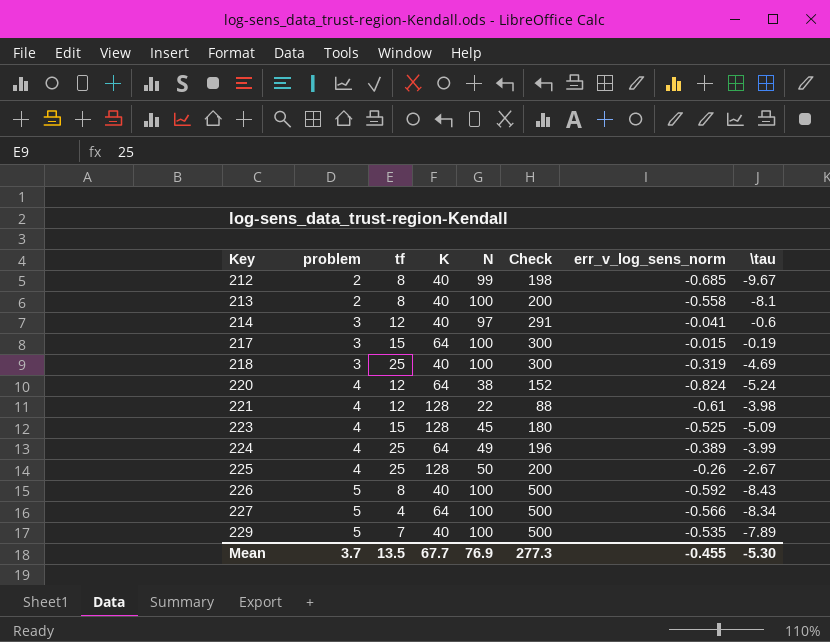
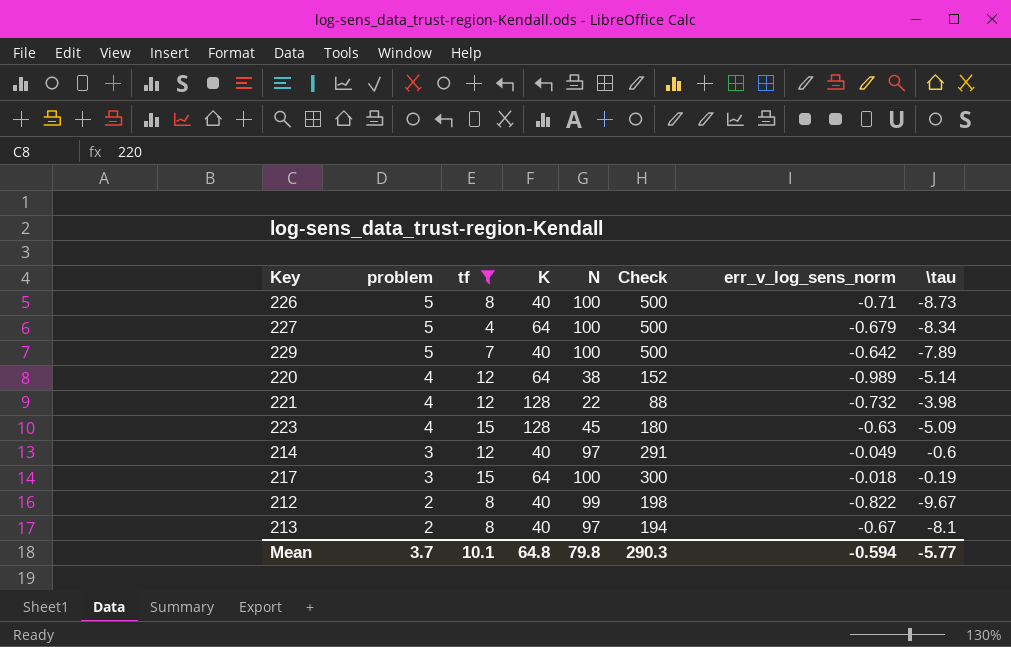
filter: none -> tf != 25
row order: Key ascending -> problem descending
226 | err_v_log_sens_norm: -0.592 -> -0.71
226 | \tau: -8.43 -> -8.73
227 | err_v_log_sens_norm: -0.566 -> -0.679
229 | err_v_log_sens_norm: -0.535 -> -0.642
220 | err_v_log_sens_norm: -0.824 -> -0.989
220 | \tau: -5.24 -> -5.14
221 | err_v_log_sens_norm: -0.61 -> -0.732
223 | err_v_log_sens_norm: -0.525 -> -0.63
214 | err_v_log_sens_norm: -0.041 -> -0.049
217 | err_v_log_sens_norm: -0.015 -> -0.018
212 | err_v_log_sens_norm: -0.685 -> -0.822
213 | N: 100 -> 97
213 | Check: 200 -> 194
213 | err_v_log_sens_norm: -0.558 -> -0.67
Mean | tf: 13.5 -> 10.1
Mean | K: 67.7 -> 64.8
Mean | N: 76.9 -> 79.8
Mean | Check: 277.3 -> 290.3
Mean | err_v_log_sens_norm: -0.455 -> -0.594
Mean | \tau: -5.30 -> -5.77

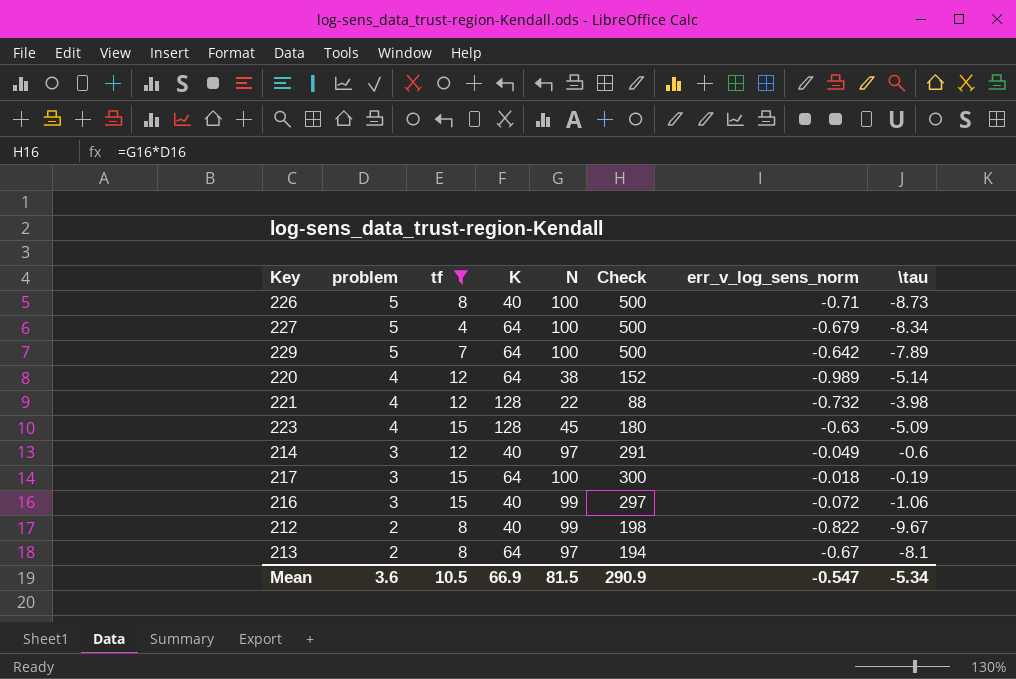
229 | K: 40 -> 64
row 216: none -> 3 | 15 | 40 | 99 | 297 | -0.072 | -1.06
213 | K: 40 -> 64
Mean | problem: 3.7 -> 3.6
Mean | tf: 10.1 -> 10.5
Mean | K: 64.8 -> 66.9
Mean | N: 79.8 -> 81.5
Mean | Check: 290.3 -> 290.9
Mean | err_v_log_sens_norm: -0.594 -> -0.547
Mean | \tau: -5.77 -> -5.34

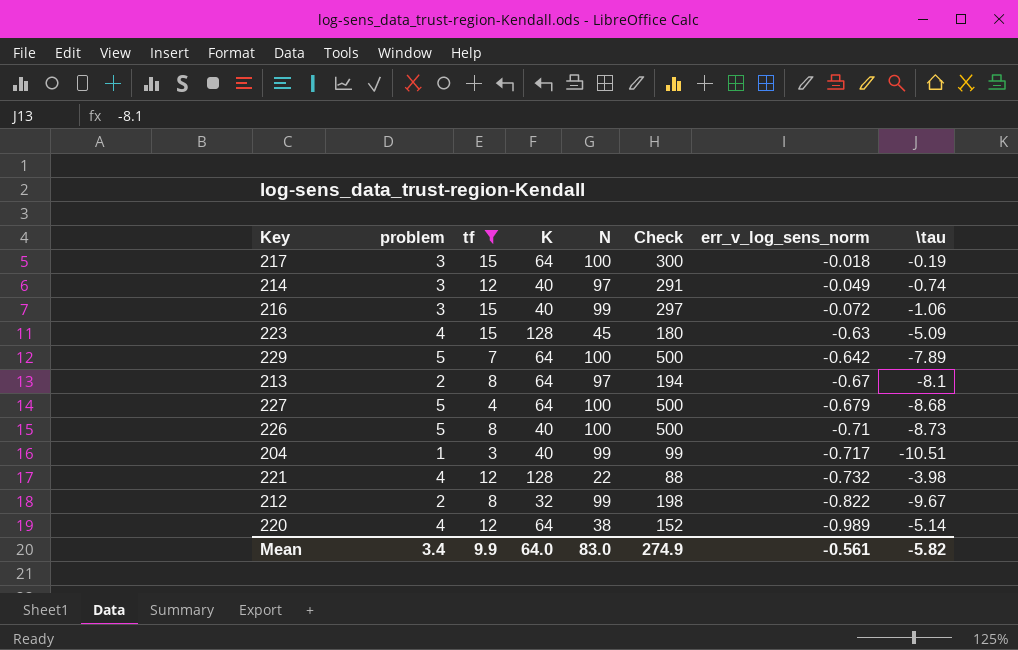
row order: problem descending -> err_v_log_sens_norm descending
214 | \tau: -0.6 -> -0.74
227 | \tau: -8.34 -> -8.68
row 204: none -> 1 | 3 | 40 | 99 | 99 | -0.717 | -10.51
212 | K: 40 -> 32
Mean | problem: 3.6 -> 3.4
Mean | tf: 10.5 -> 9.9
Mean | K: 66.9 -> 64.0
Mean | N: 81.5 -> 83.0
Mean | Check: 290.9 -> 274.9
Mean | err_v_log_sens_norm: -0.547 -> -0.561
Mean | \tau: -5.34 -> -5.82

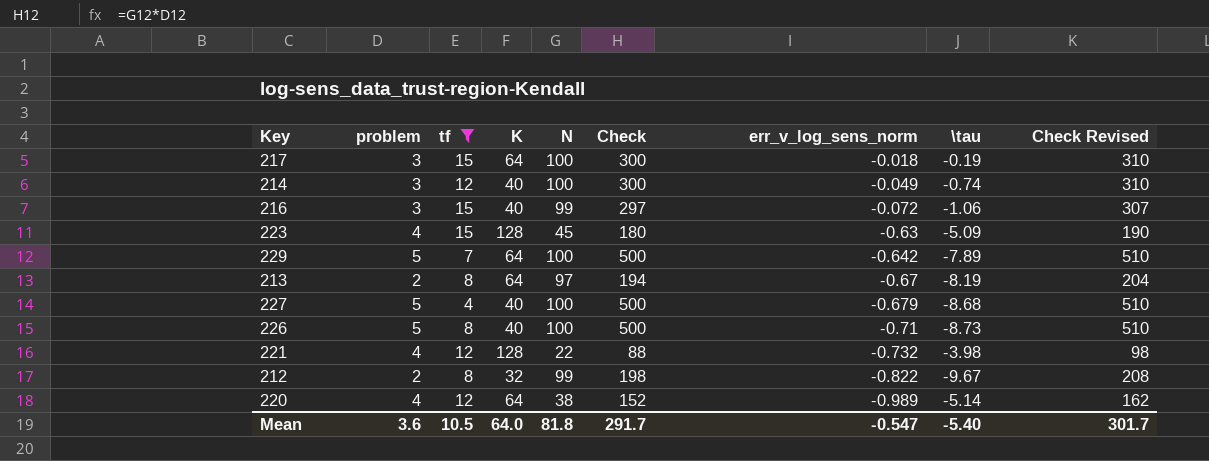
column Check Revised | formula: none -> [Check] + 10
row 204: 1 | 3 | 40 | 99 | 99 | -0.717 | -10.51 -> none
214 | N: 97 -> 100
214 | Check: 291 -> 300
213 | \tau: -8.1 -> -8.19
227 | K: 64 -> 40
Mean | problem: 3.4 -> 3.6
Mean | tf: 9.9 -> 10.5
Mean | N: 83.0 -> 81.8
Mean | Check: 274.9 -> 291.7
Mean | err_v_log_sens_norm: -0.561 -> -0.547
Mean | \tau: -5.82 -> -5.40

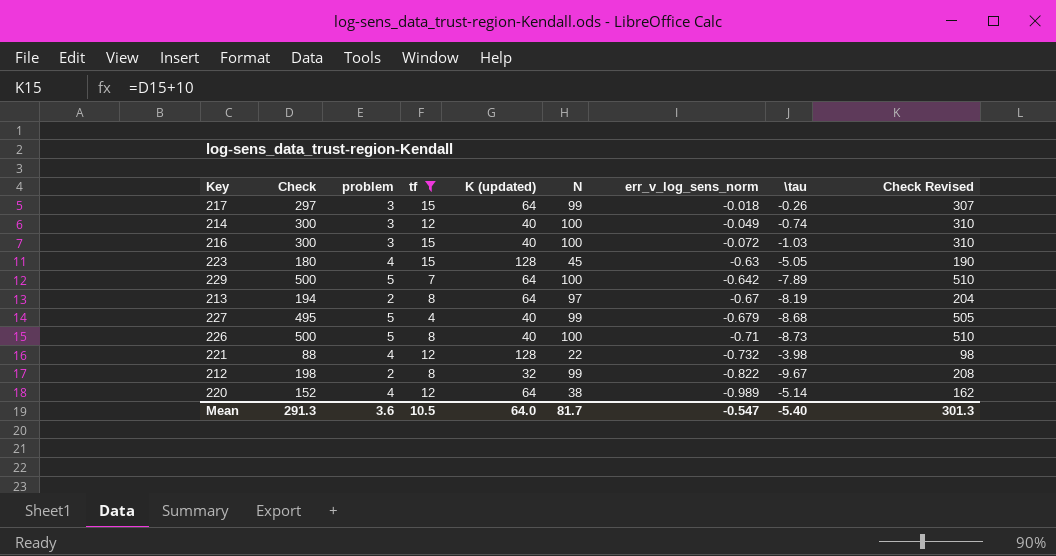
column Check | position: 6 -> 2
column name: K -> K (updated)
217 | Check: 300 -> 297
217 | N: 100 -> 99
217 | \tau: -0.19 -> -0.26
217 | Check Revised: 310 -> 307
216 | Check: 297 -> 300
216 | N: 99 -> 100
216 | \tau: -1.06 -> -1.03
216 | Check Revised: 307 -> 310
223 | \tau: -5.09 -> -5.05
227 | Check: 500 -> 495
227 | N: 100 -> 99
227 | Check Revised: 510 -> 505
Mean | Check: 291.7 -> 291.3
Mean | N: 81.8 -> 81.7
Mean | Check Revised: 301.7 -> 301.3

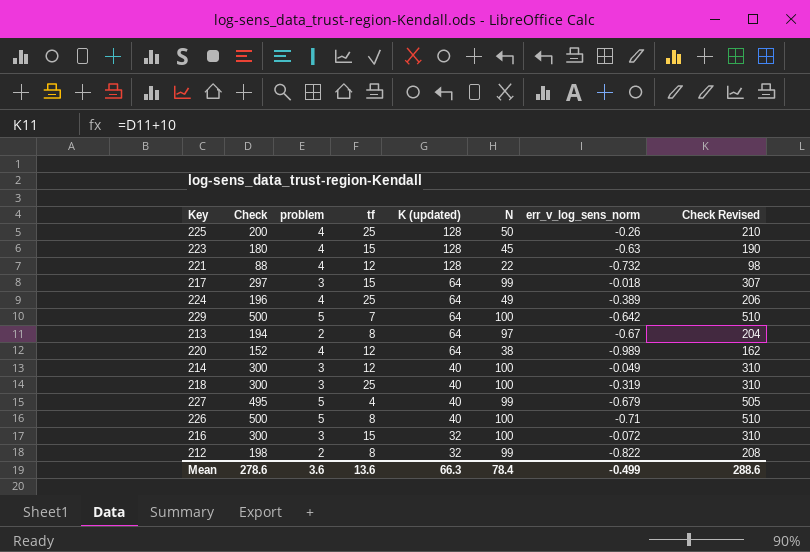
filter: tf != 25 -> none
row order: err_v_log_sens_norm descending -> K (updated) descending
column \tau | position: 8 -> none
216 | K (updated): 40 -> 32
Mean | Check: 291.3 -> 278.6
Mean | tf: 10.5 -> 13.6
Mean | K (updated): 64.0 -> 66.3
Mean | N: 81.7 -> 78.4
Mean | err_v_log_sens_norm: -0.547 -> -0.499
Mean | Check Revised: 301.3 -> 288.6

